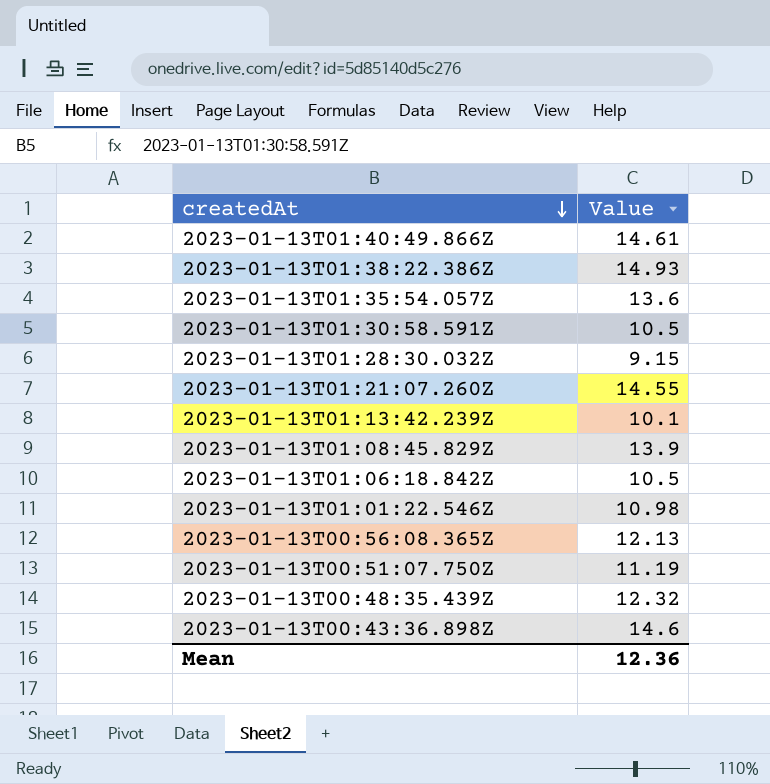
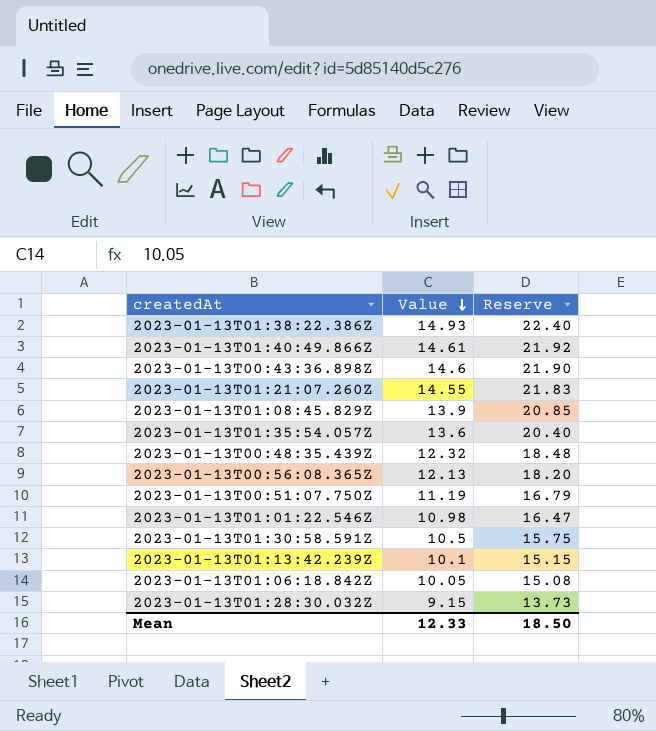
row order: createdAt descending -> Value descending
column Reserve | formula: none -> [Value] * 1.5
2023-01-13T01:06:18.842Z | Value: 10.5 -> 10.05
Mean | Value: 12.36 -> 12.33

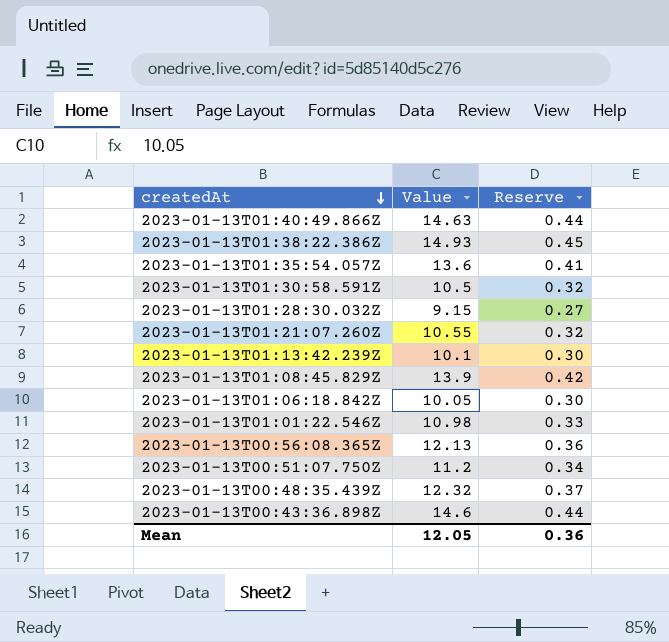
row order: Value descending -> createdAt descending
column Reserve | formula: [Value] * 1.5 -> [Value] * 0.03
2023-01-13T01:40:49.866Z | Value: 14.61 -> 14.63
2023-01-13T01:21:07.260Z | Value: 14.55 -> 10.55
2023-01-13T00:51:07.750Z | Value: 11.19 -> 11.2
Mean | Value: 12.33 -> 12.05
Mean | Reserve: 18.50 -> 0.36

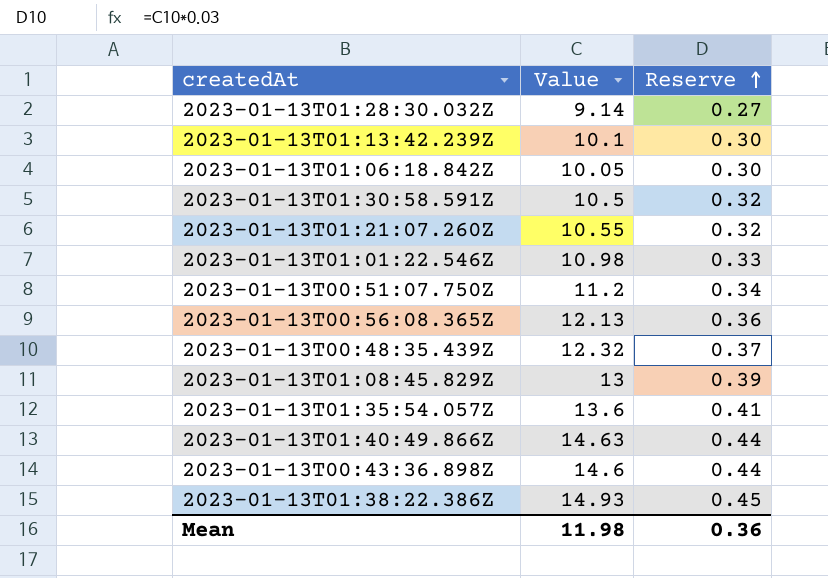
row order: createdAt descending -> Reserve ascending
2023-01-13T01:28:30.032Z | Value: 9.15 -> 9.14
2023-01-13T01:08:45.829Z | Value: 13.9 -> 13
2023-01-13T01:08:45.829Z | Reserve: 0.42 -> 0.39
Mean | Value: 12.05 -> 11.98

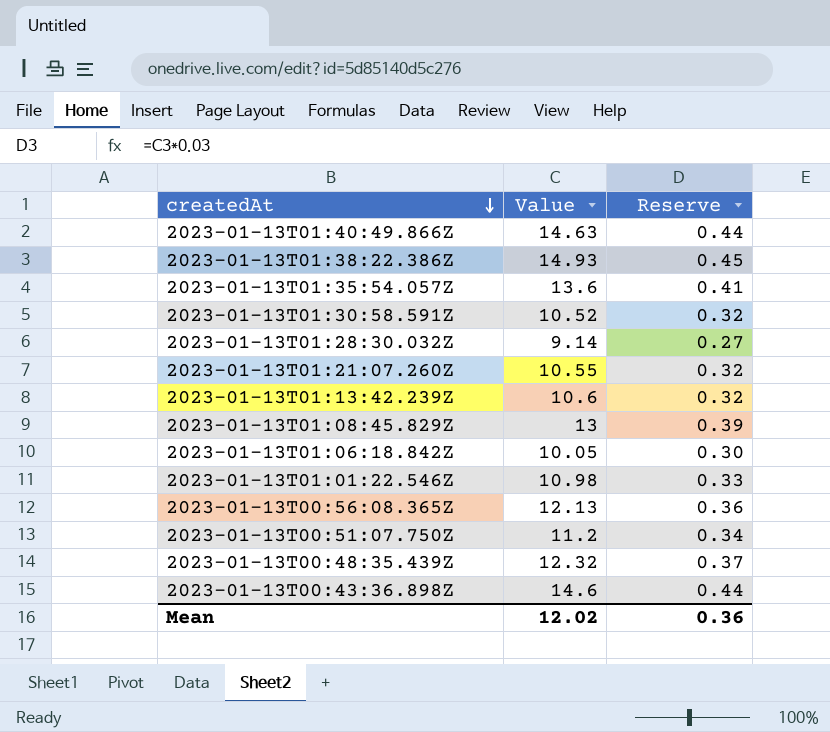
row order: Reserve ascending -> createdAt descending
2023-01-13T01:30:58.591Z | Value: 10.5 -> 10.52
2023-01-13T01:13:42.239Z | Value: 10.1 -> 10.6
2023-01-13T01:13:42.239Z | Reserve: 0.30 -> 0.32
Mean | Value: 11.98 -> 12.02

